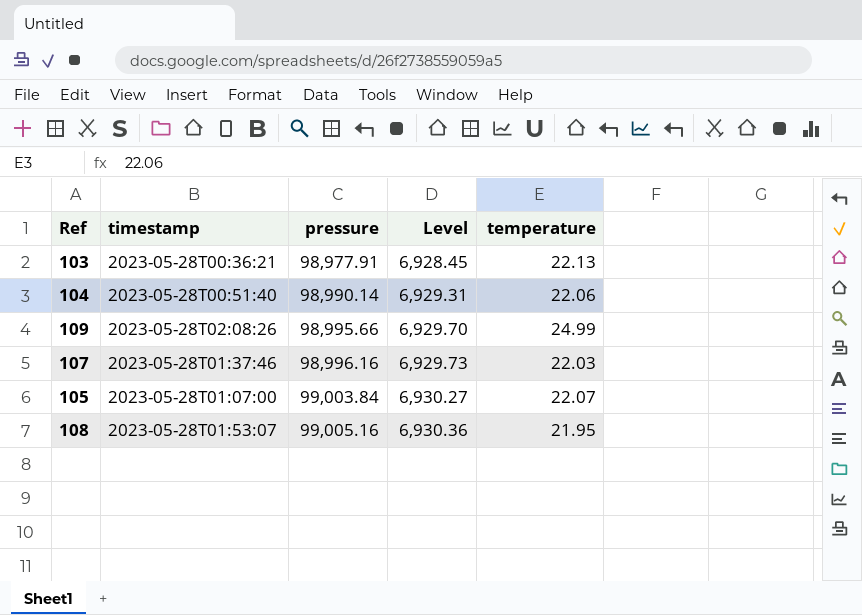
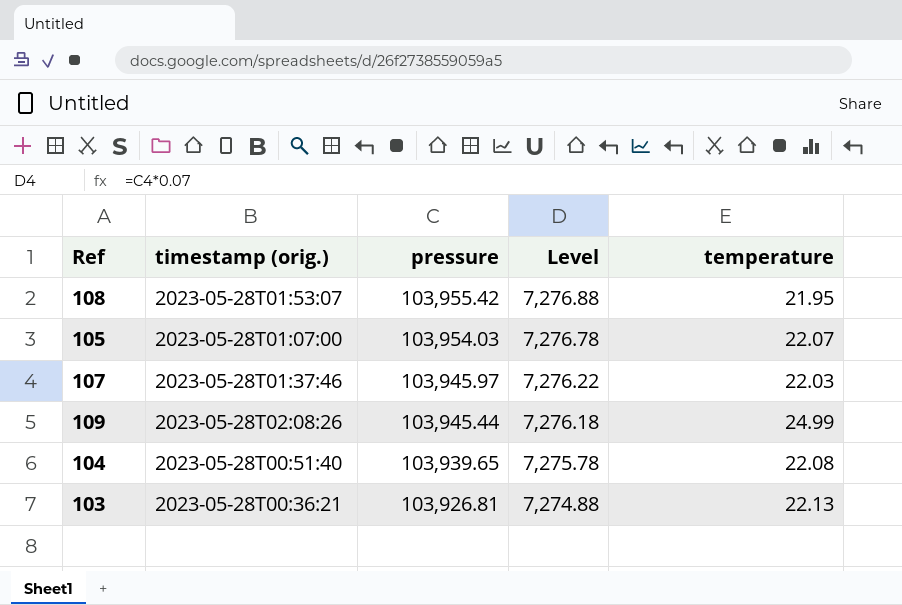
row order: pressure ascending -> pressure descending
column name: timestamp -> timestamp (orig.)
108 | pressure: 99,005.16 -> 103,955.42
108 | Level: 6,930.36 -> 7,276.88
105 | pressure: 99,003.84 -> 103,954.03
105 | Level: 6,930.27 -> 7,276.78
107 | pressure: 98,996.16 -> 103,945.97
107 | Level: 6,929.73 -> 7,276.22
109 | pressure: 98,995.66 -> 103,945.44
109 | Level: 6,929.70 -> 7,276.18
104 | pressure: 98,990.14 -> 103,939.65
104 | Level: 6,929.31 -> 7,275.78
104 | temperature: 22.06 -> 22.08
103 | pressure: 98,977.91 -> 103,926.81
103 | Level: 6,928.45 -> 7,274.88

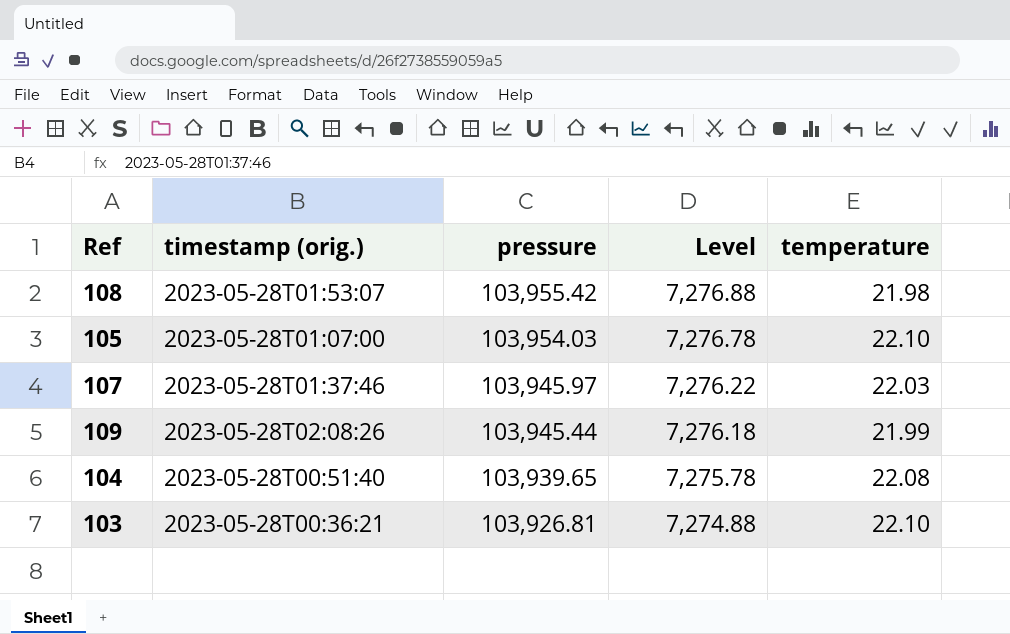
108 | temperature: 21.95 -> 21.98
105 | temperature: 22.07 -> 22.10
109 | temperature: 24.99 -> 21.99
103 | temperature: 22.13 -> 22.10

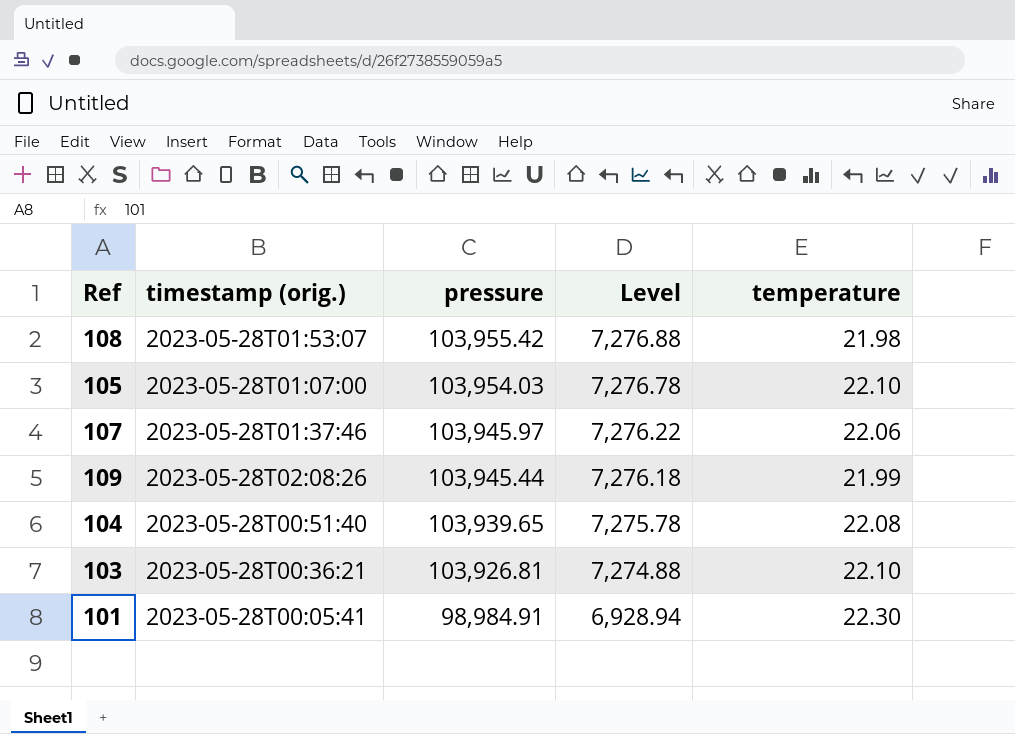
107 | temperature: 22.03 -> 22.06
row 101: none -> 2023-05-28T00:05:41 | 98,984.91 | 6,928.94 | 22.30

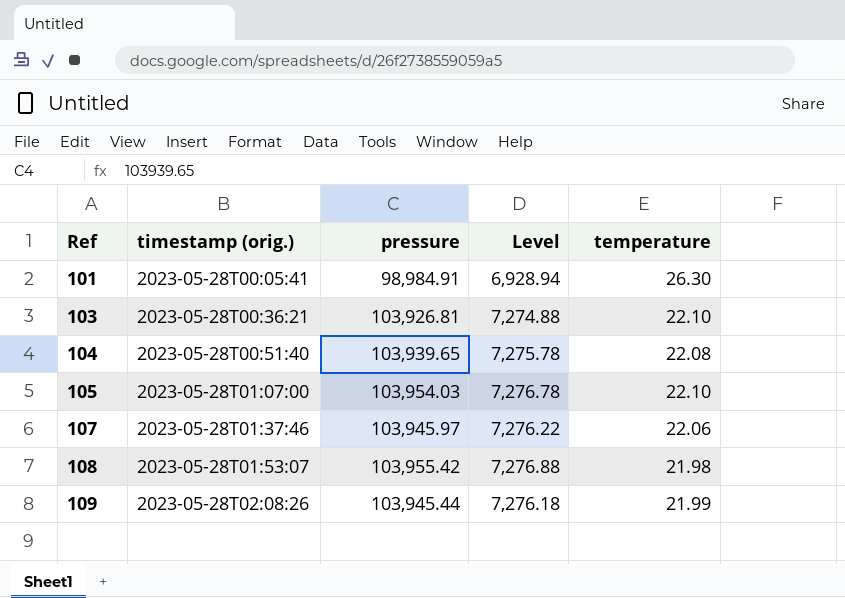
row order: pressure descending -> Ref ascending
101 | temperature: 22.30 -> 26.30

